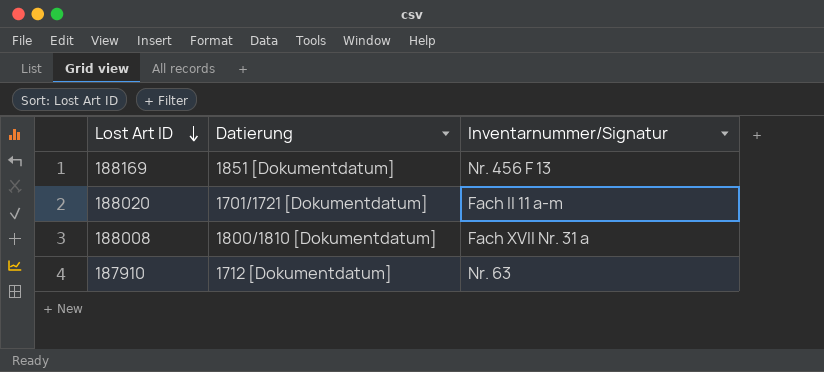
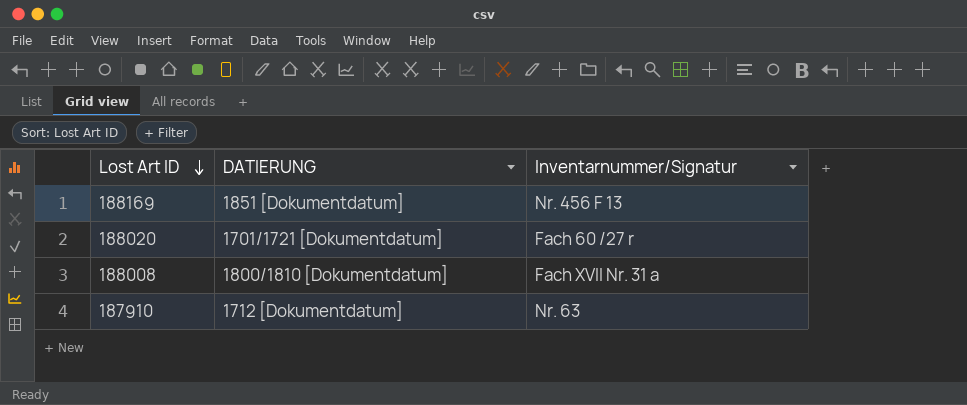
column name: Datierung -> DATIERUNG
188020 | Inventarnummer/Signatur: Fach II 11 a-m -> Fach 60 /27 r

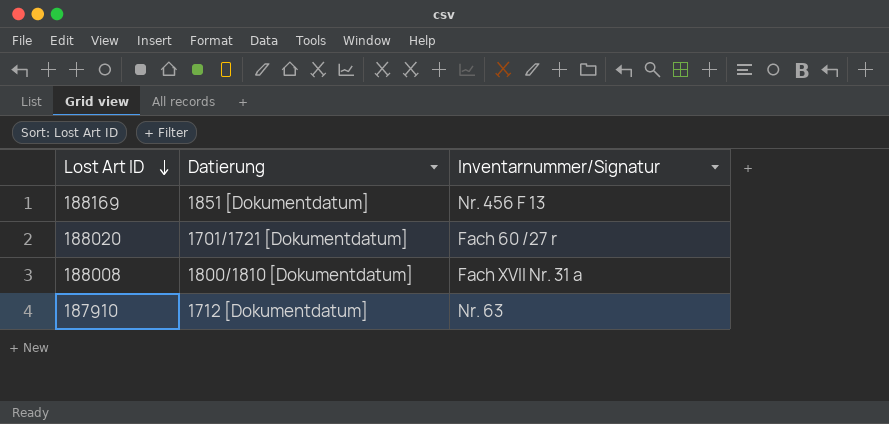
column name: DATIERUNG -> Datierung

